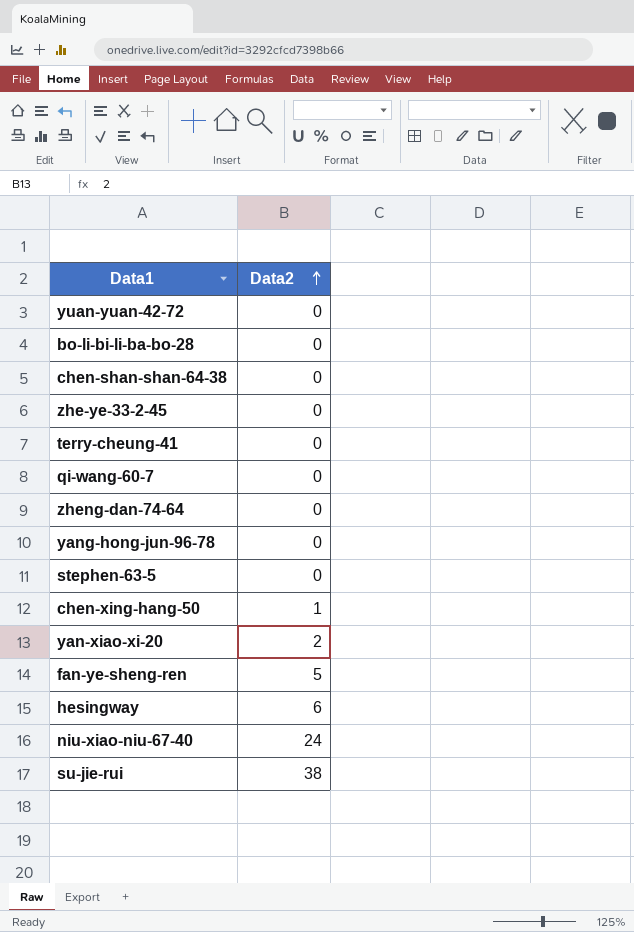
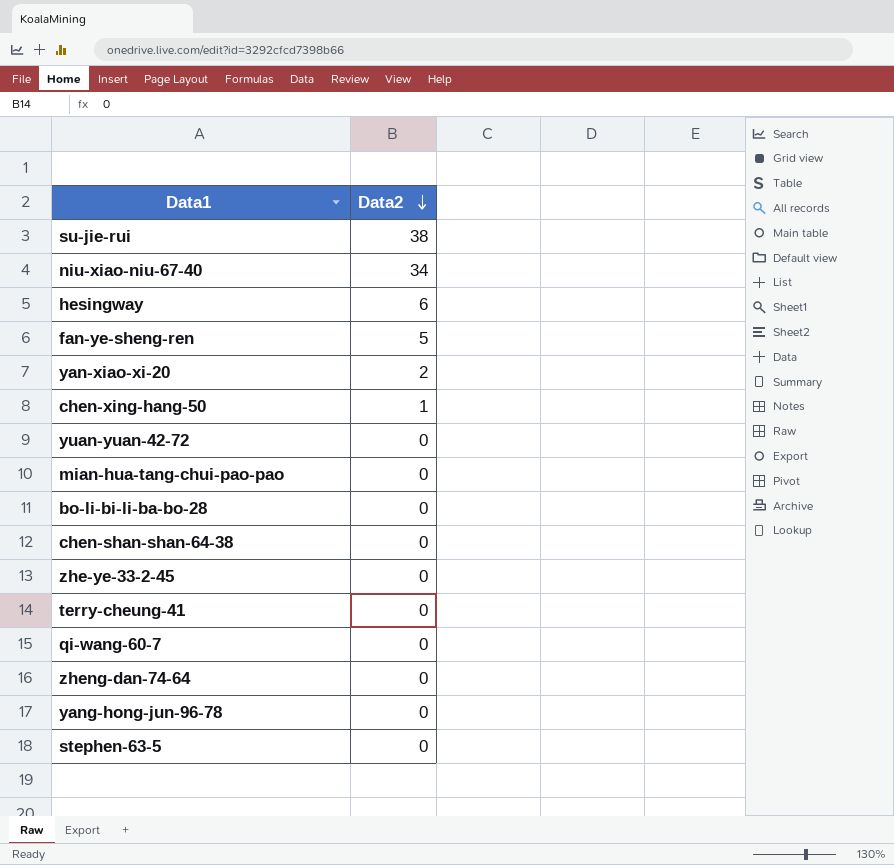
row order: Data2 ascending -> Data2 descending
niu-xiao-niu-67-40 | Data2: 24 -> 34
row mian-hua-tang-chui-pao-pao: none -> 0

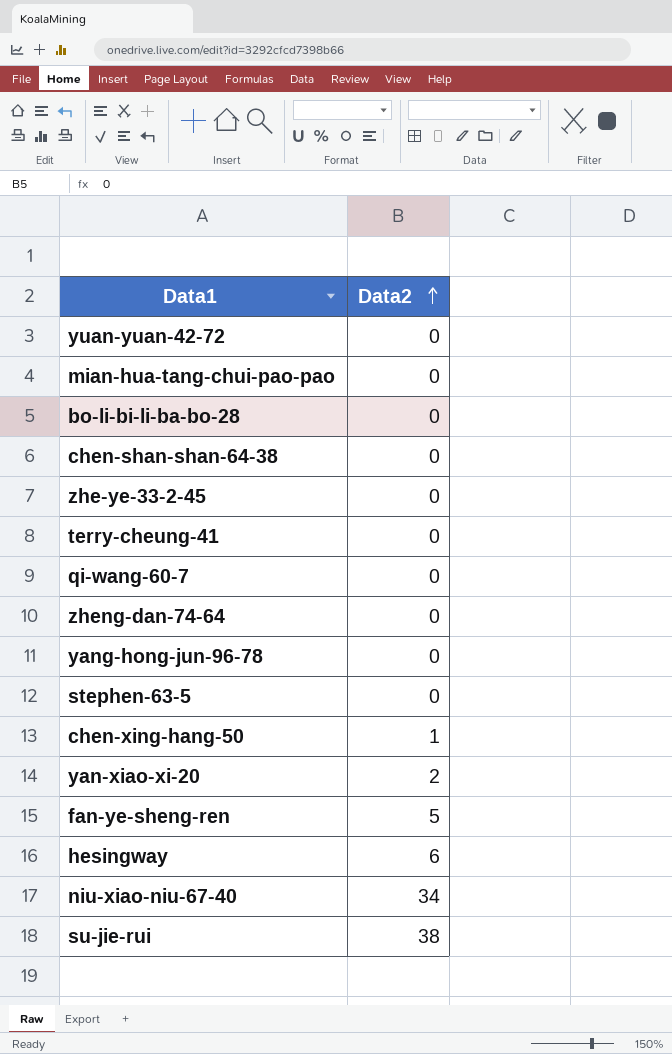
row order: Data2 descending -> Data2 ascending

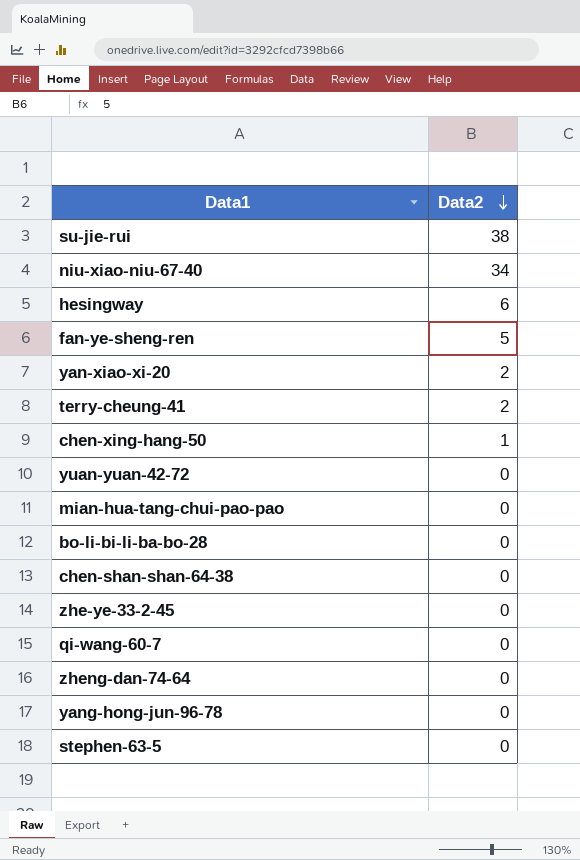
row order: Data2 ascending -> Data2 descending
terry-cheung-41 | Data2: 0 -> 2

